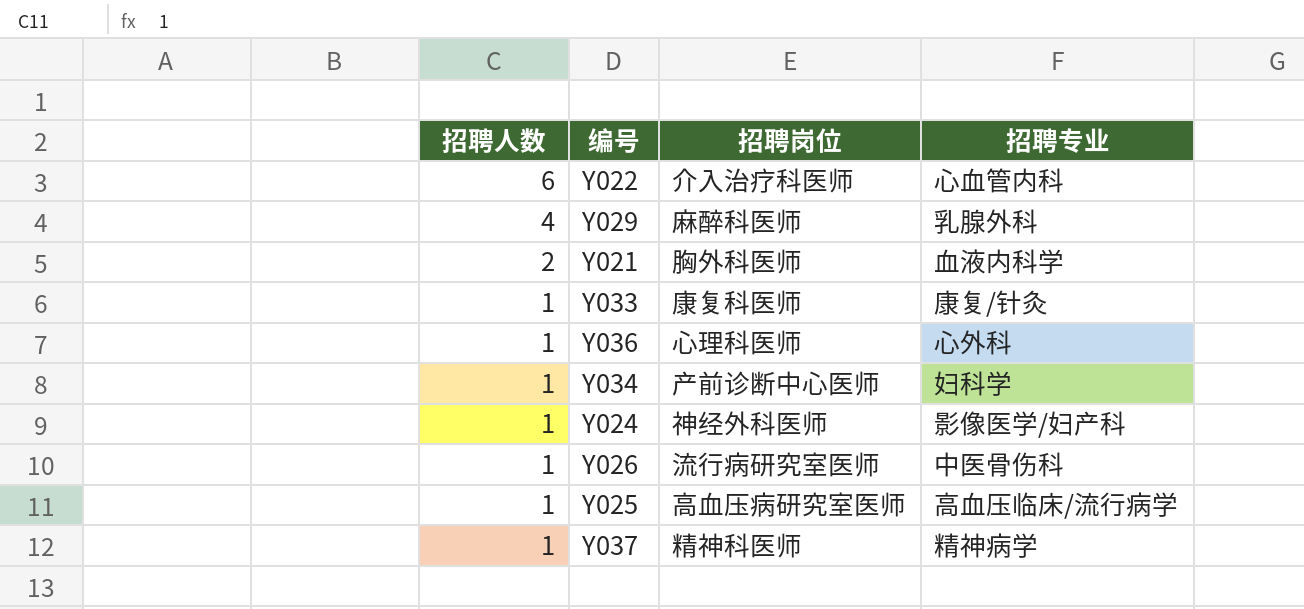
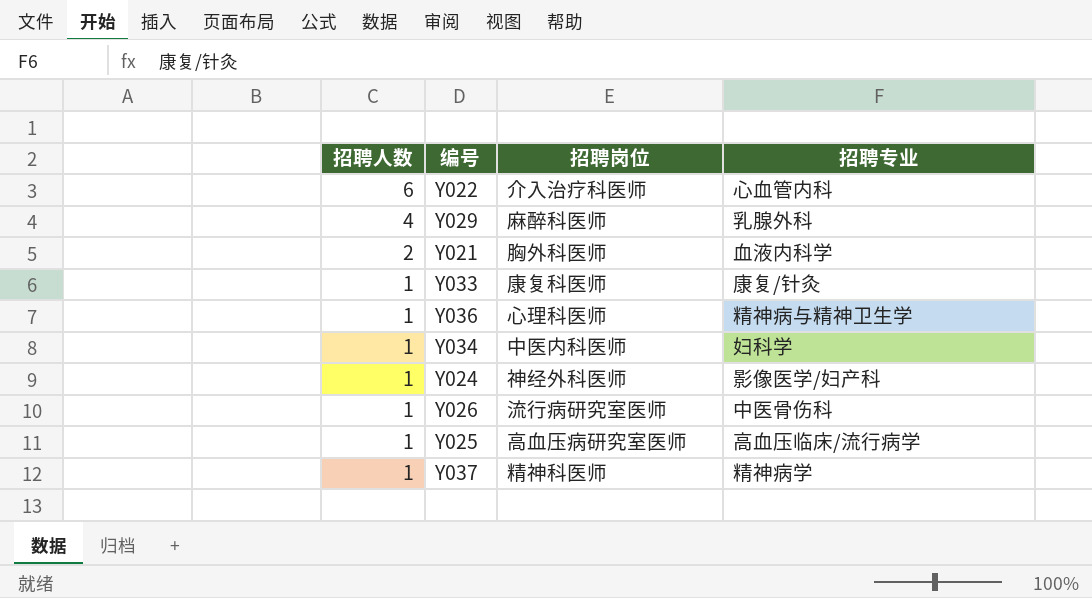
Y036 | 招聘专业: 心外科 -> 精神病与精神卫生学
Y034 | 招聘岗位: 产前诊断中心医师 -> 中医内科医师

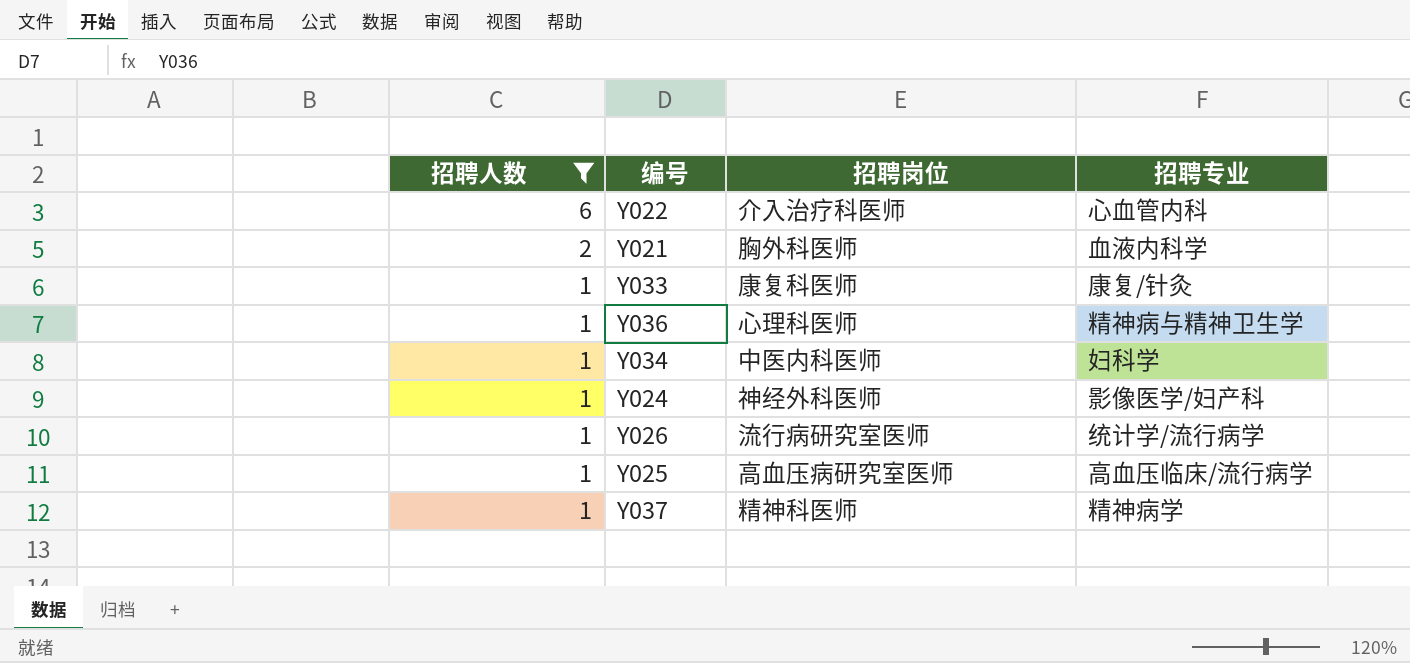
filter: none -> 招聘人数 != 4
Y026 | 招聘专业: 中医骨伤科 -> 统计学/流行病学

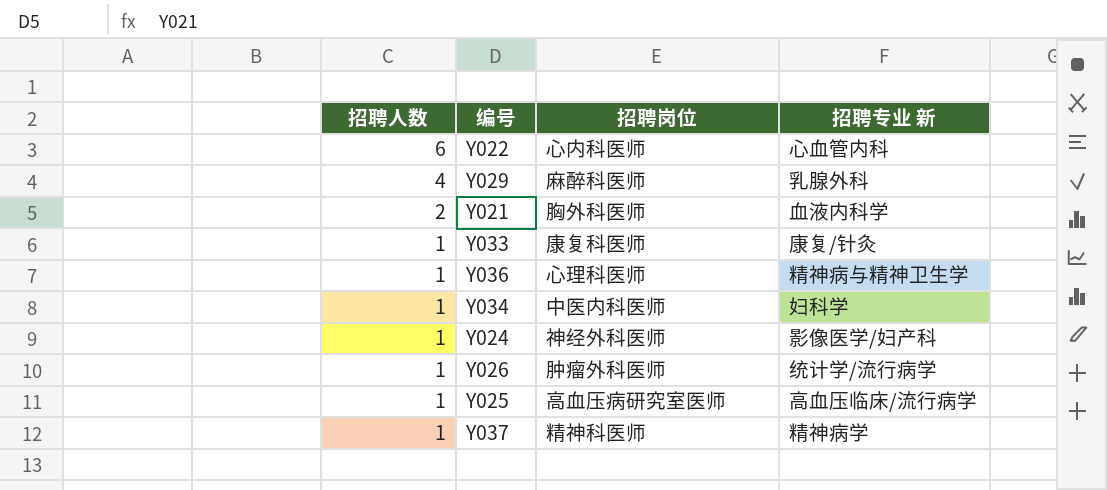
filter: 招聘人数 != 4 -> none
column name: 招聘专业 -> 招聘专业 新
Y022 | 招聘岗位: 介入治疗科医师 -> 心内科医师
Y026 | 招聘岗位: 流行病研究室医师 -> 肿瘤外科医师

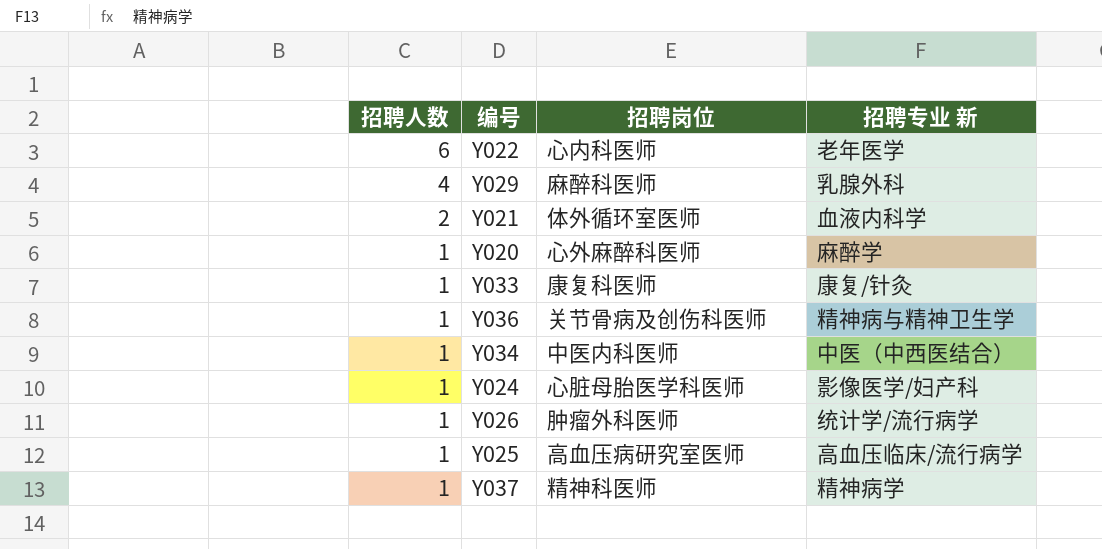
Y022 | 招聘专业 新: 心血管内科 -> 老年医学
Y021 | 招聘岗位: 胸外科医师 -> 体外循环室医师
row Y020: none -> 1 | 心外麻醉科医师 | 麻醉学
Y036 | 招聘岗位: 心理科医师 -> 关节骨病及创伤科医师
Y034 | 招聘专业 新: 妇科学 -> 中医（中西医结合）
Y024 | 招聘岗位: 神经外科医师 -> 心脏母胎医学科医师

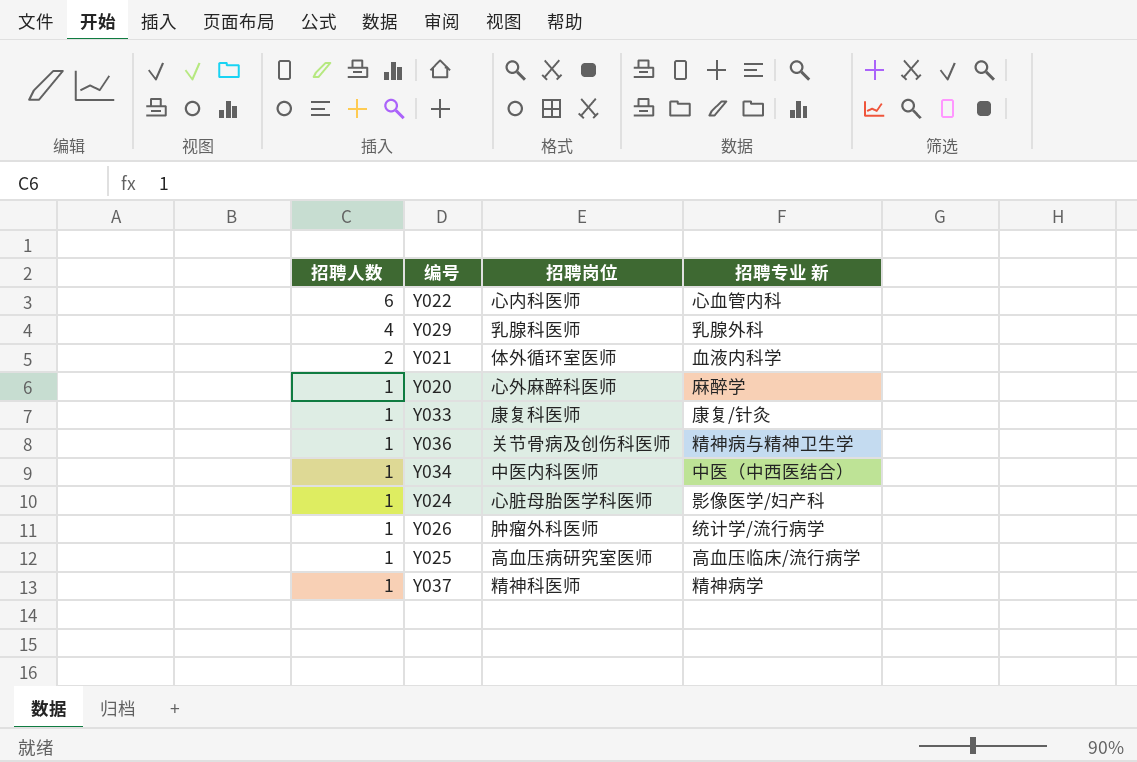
Y022 | 招聘专业 新: 老年医学 -> 心血管内科
Y029 | 招聘岗位: 麻醉科医师 -> 乳腺科医师

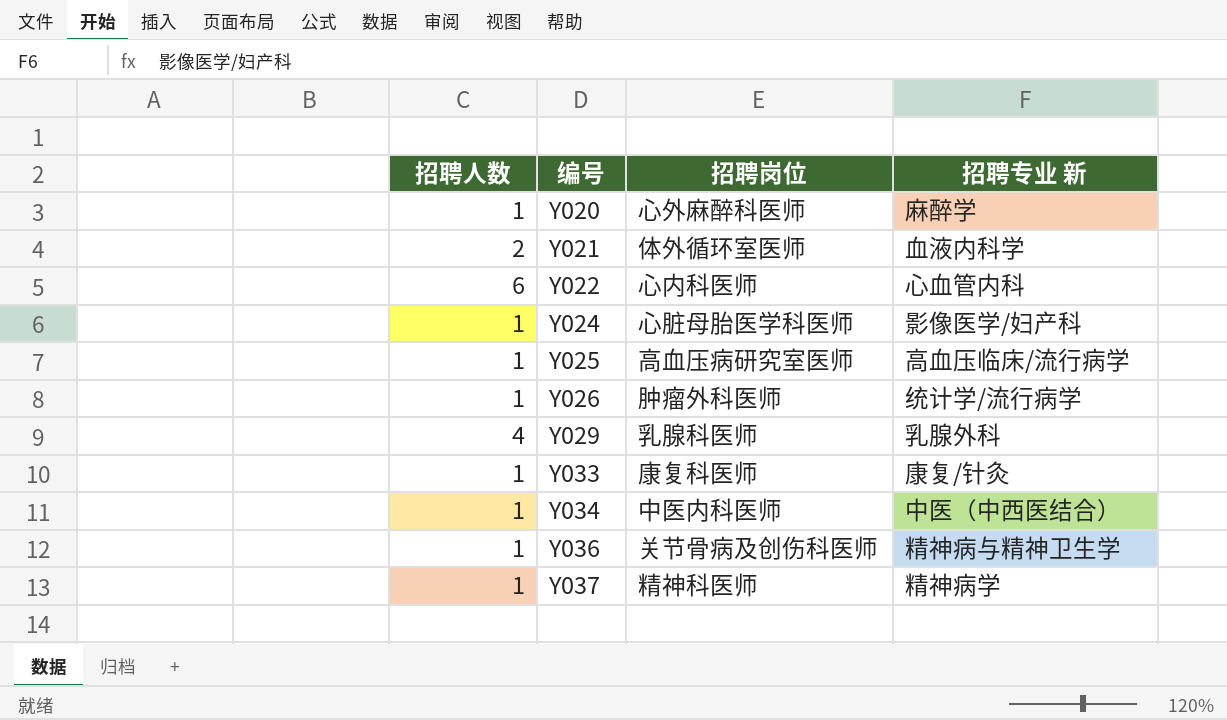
row order: 招聘人数 descending -> 编号 ascending

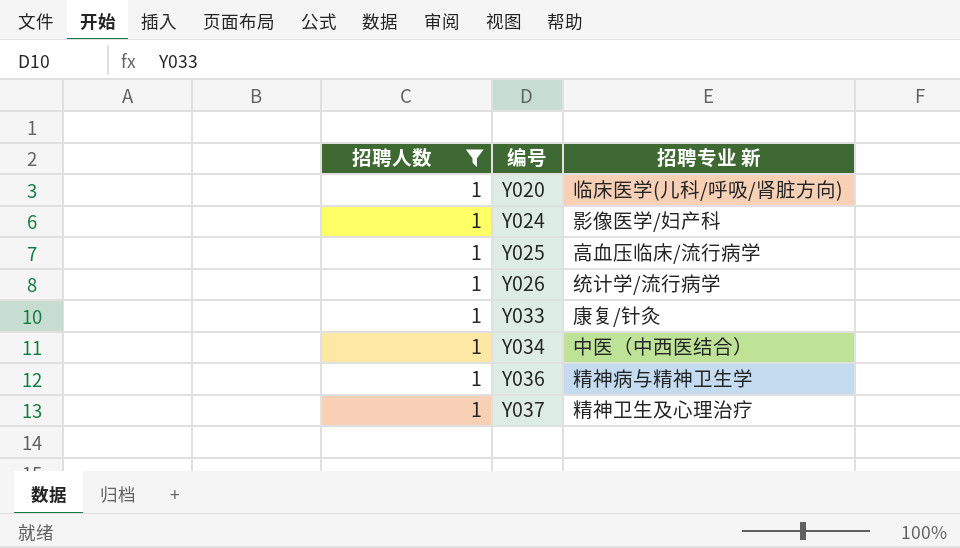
filter: none -> 招聘人数 = 1
column 招聘岗位 | position: 3 -> none
Y020 | 招聘专业 新: 麻醉学 -> 临床医学(儿科/呼吸/肾脏方向)
Y037 | 招聘专业 新: 精神病学 -> 精神卫生及心理治疗

